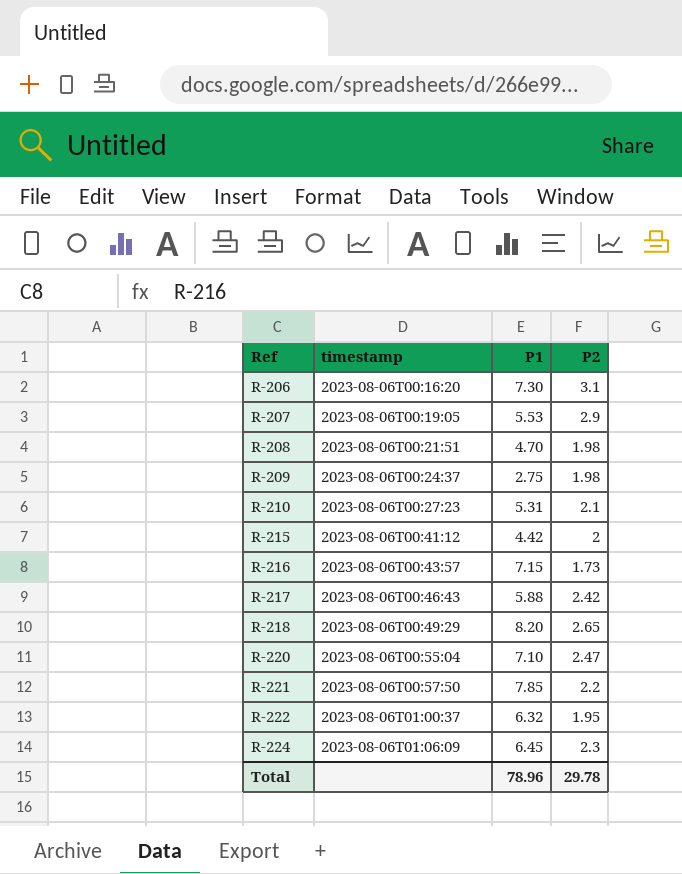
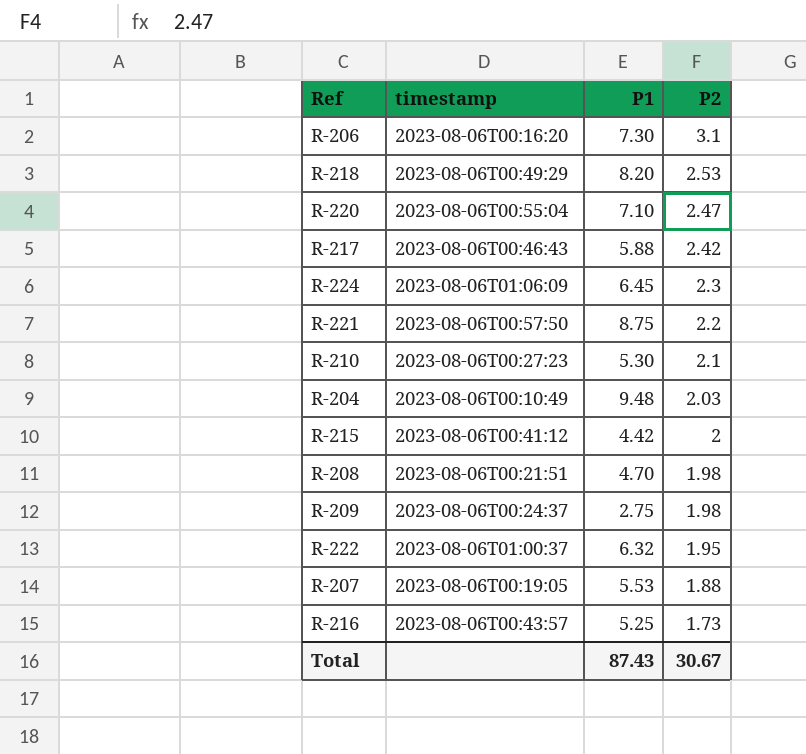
row order: Ref ascending -> P2 descending
R-218 | P2: 2.65 -> 2.53
R-221 | P1: 7.85 -> 8.75
R-210 | P1: 5.31 -> 5.30
row R-204: none -> 2023-08-06T00:10:49 | 9.48 | 2.03
R-207 | P2: 2.9 -> 1.88
R-216 | P1: 7.15 -> 5.25
Total | P1: 78.96 -> 87.43
Total | P2: 29.78 -> 30.67

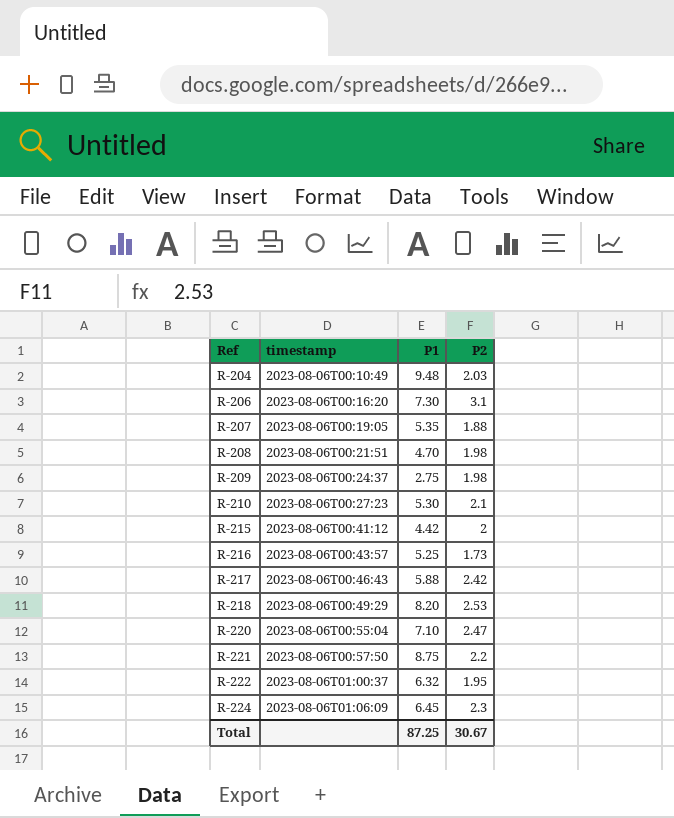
row order: P2 descending -> Ref ascending
R-207 | P1: 5.53 -> 5.35
Total | P1: 87.43 -> 87.25

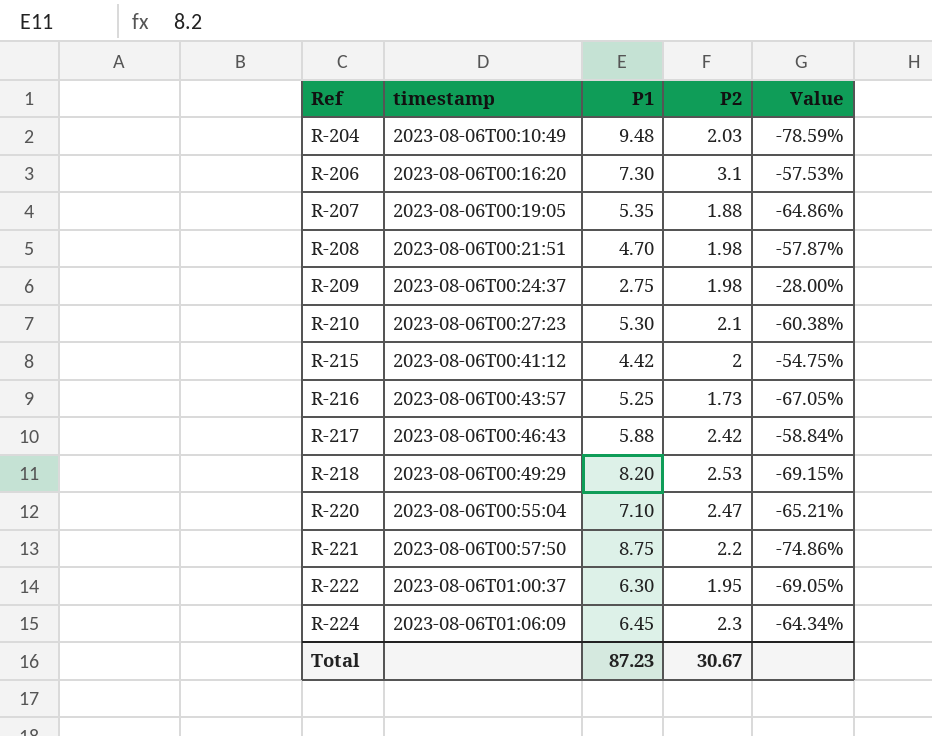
column Value | formula: none -> ([P2] - [P1]) / [P1]
R-222 | P1: 6.32 -> 6.30
Total | P1: 87.25 -> 87.23

